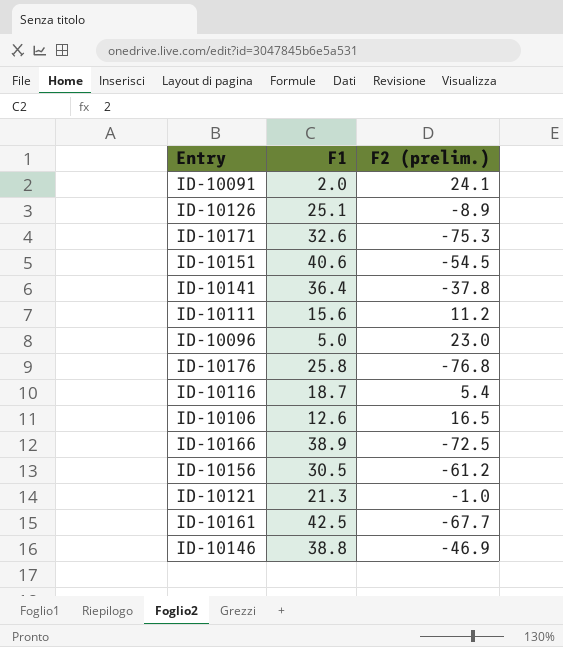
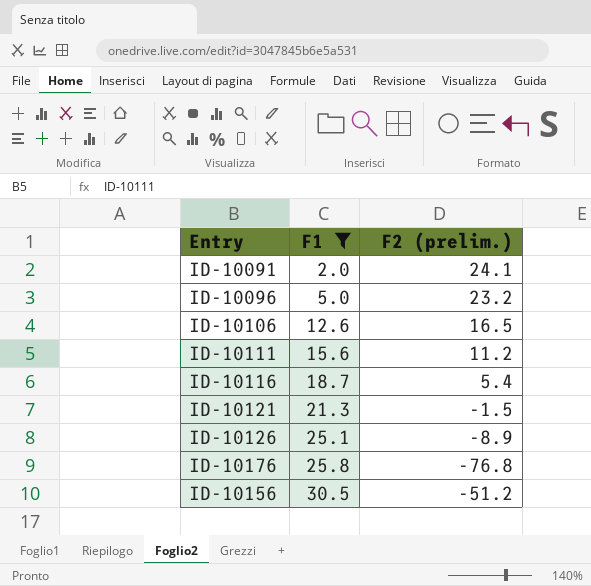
filter: none -> F1 <= 30.5
row order: none -> F1 ascending
ID-10096 | F2 (prelim.): 23.0 -> 23.2
ID-10121 | F2 (prelim.): -1.0 -> -1.5
ID-10156 | F2 (prelim.): -61.2 -> -51.2

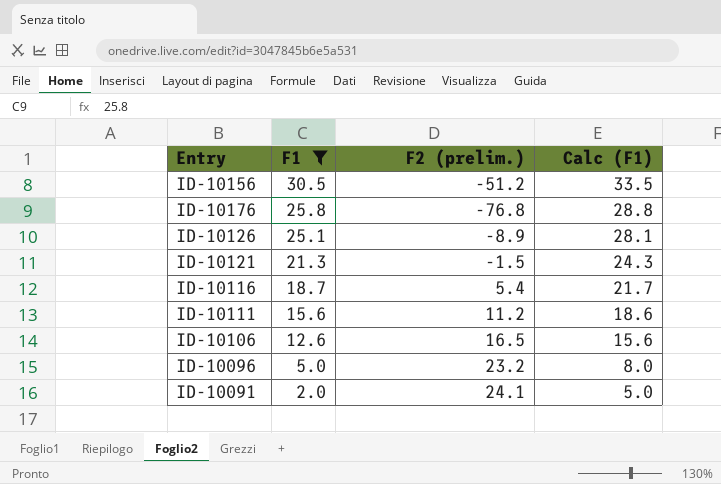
row order: F1 ascending -> F1 descending
column Calc (F1) | formula: none -> [F1] + 3

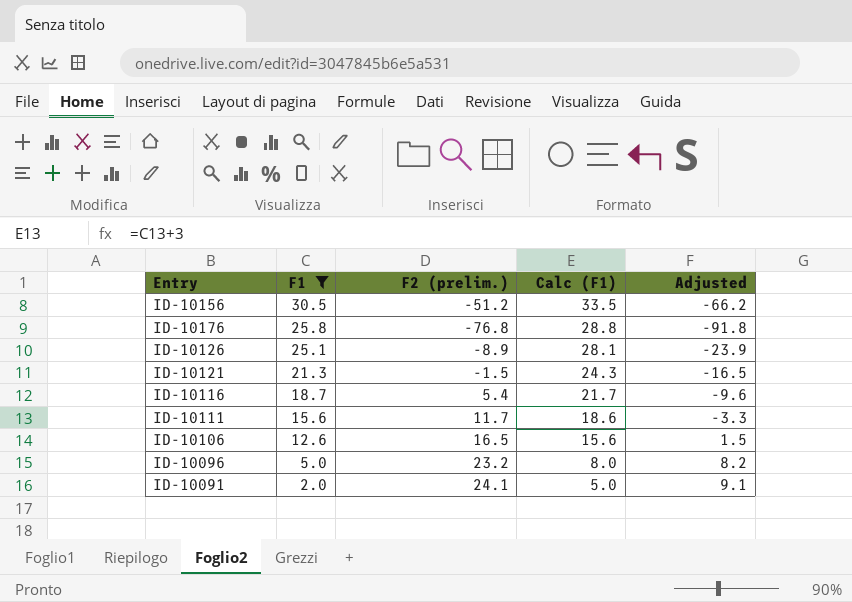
column Adjusted | formula: none -> [F2 (prelim.)] - 15
ID-10111 | F2 (prelim.): 11.2 -> 11.7

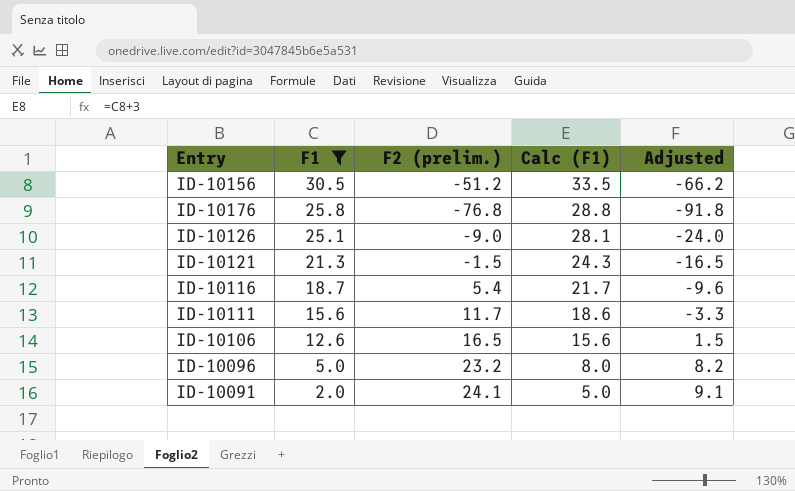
ID-10126 | F2 (prelim.): -8.9 -> -9.0
ID-10126 | Adjusted: -23.9 -> -24.0

